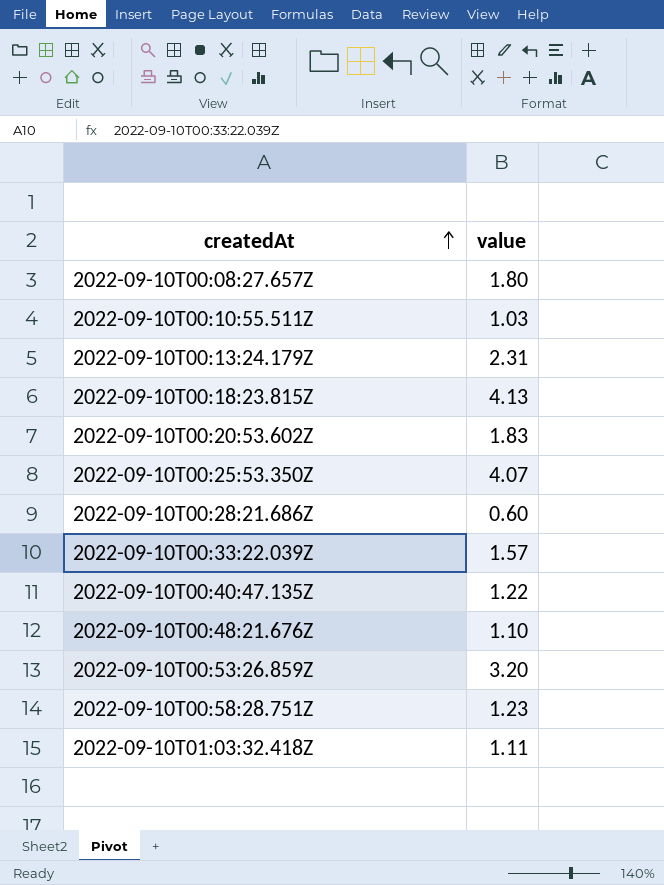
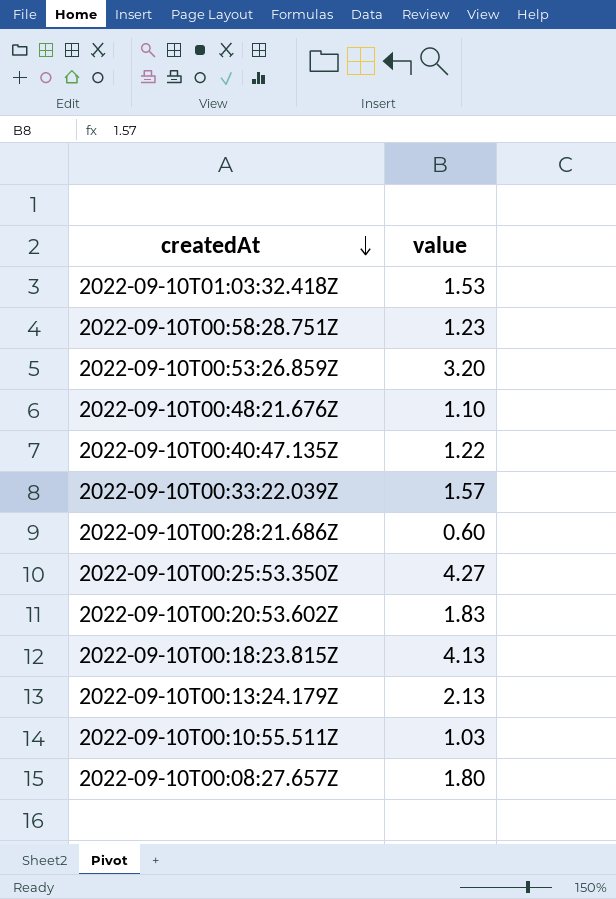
row order: createdAt ascending -> createdAt descending
2022-09-10T01:03:32.418Z | value: 1.11 -> 1.53
2022-09-10T00:25:53.350Z | value: 4.07 -> 4.27
2022-09-10T00:13:24.179Z | value: 2.31 -> 2.13

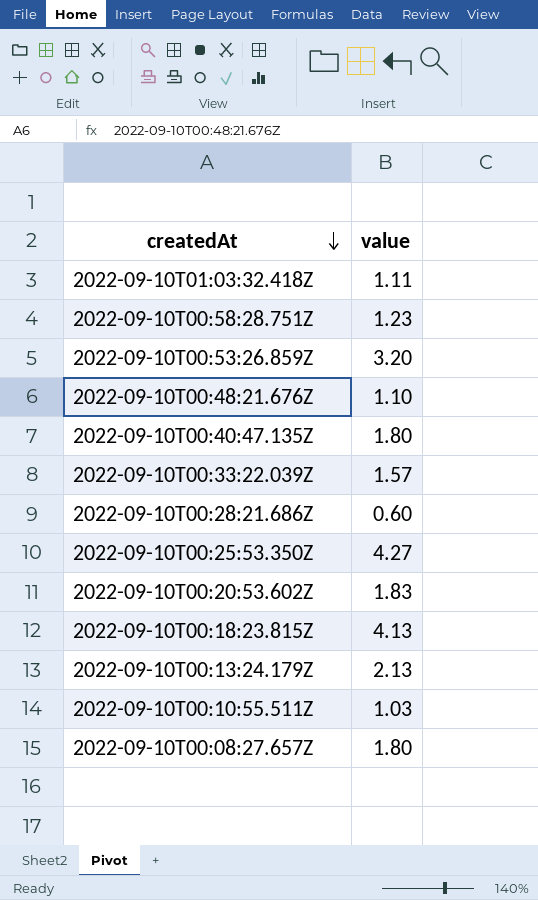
2022-09-10T01:03:32.418Z | value: 1.53 -> 1.11
2022-09-10T00:40:47.135Z | value: 1.22 -> 1.80

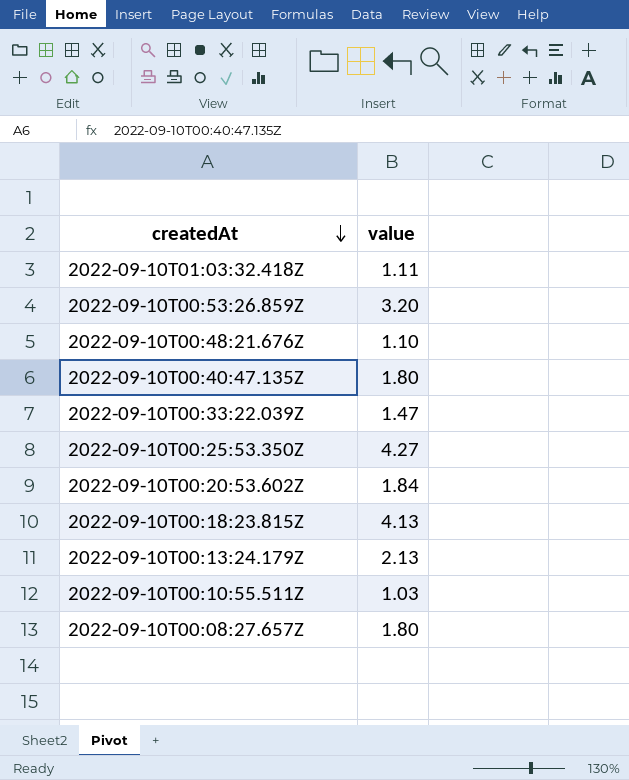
row 2022-09-10T00:58:28.751Z: 1.23 -> none
row 2022-09-10T00:28:21.686Z: 0.60 -> none
2022-09-10T00:33:22.039Z | value: 1.57 -> 1.47
2022-09-10T00:20:53.602Z | value: 1.83 -> 1.84

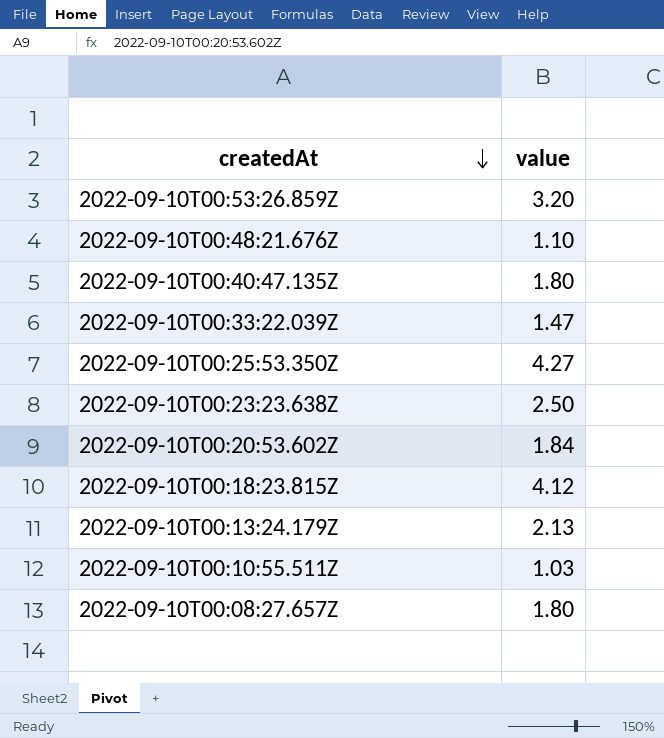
row 2022-09-10T01:03:32.418Z: 1.11 -> none
row 2022-09-10T00:23:23.638Z: none -> 2.50
2022-09-10T00:18:23.815Z | value: 4.13 -> 4.12

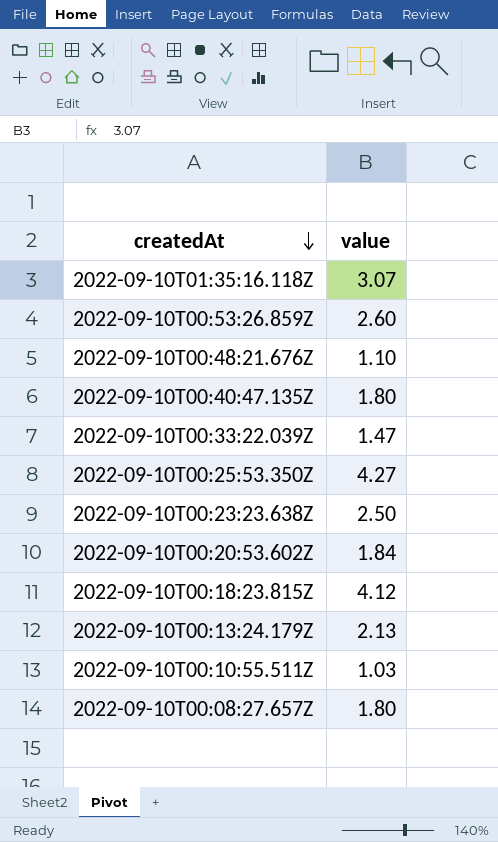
row 2022-09-10T01:35:16.118Z: none -> 3.07
2022-09-10T00:53:26.859Z | value: 3.20 -> 2.60

